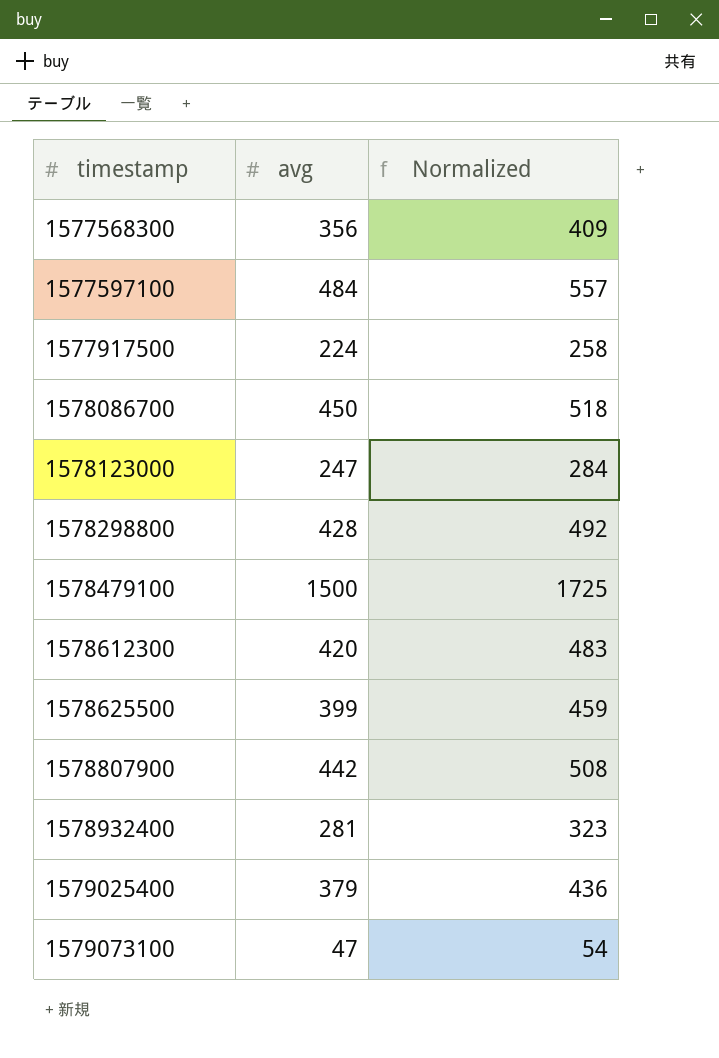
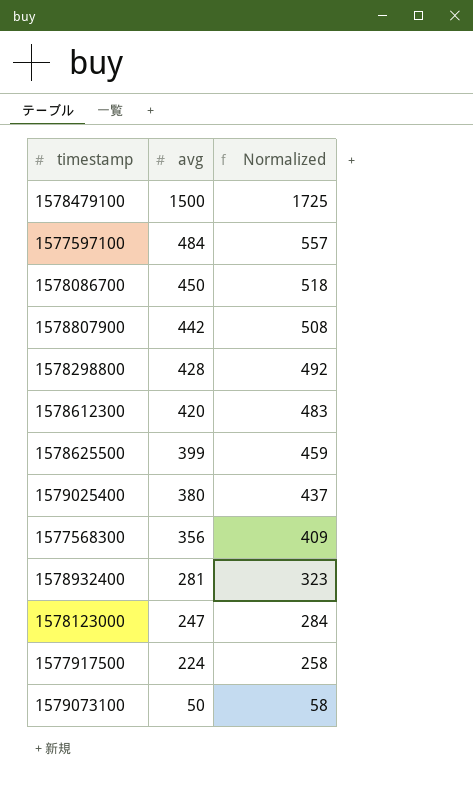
row order: timestamp ascending -> avg descending
1579025400 | avg: 379 -> 380
1579025400 | Normalized: 436 -> 437
1579073100 | avg: 47 -> 50
1579073100 | Normalized: 54 -> 58

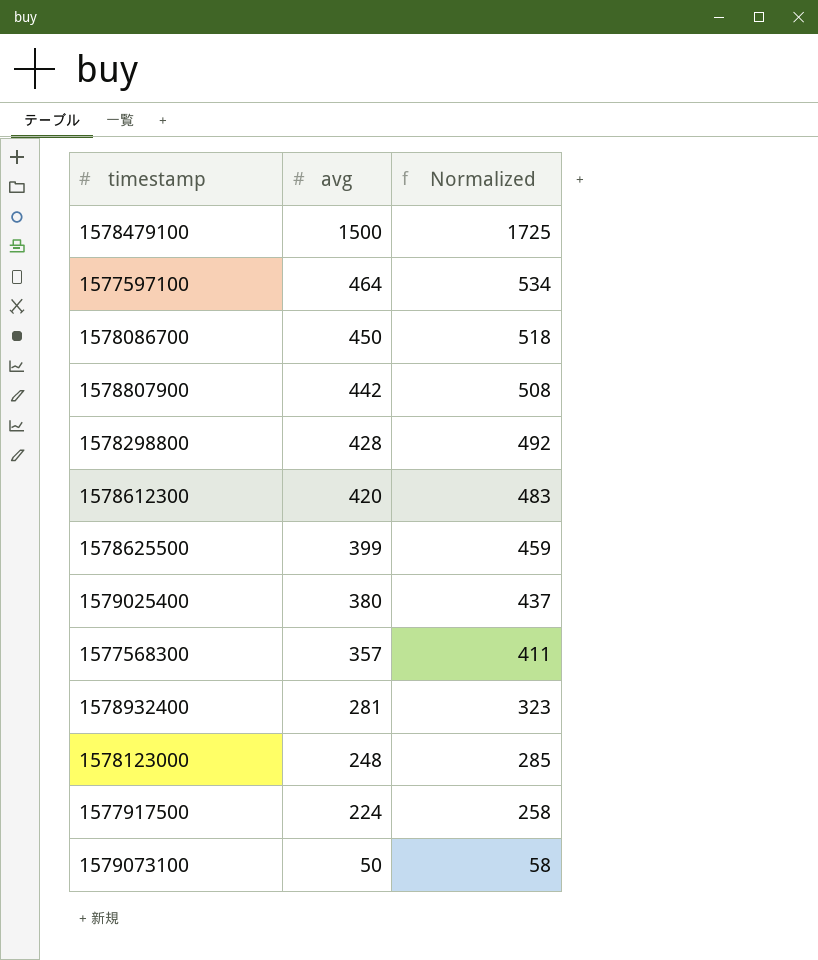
1577597100 | avg: 484 -> 464
1577597100 | Normalized: 557 -> 534
1577568300 | avg: 356 -> 357
1577568300 | Normalized: 409 -> 411
1578123000 | avg: 247 -> 248
1578123000 | Normalized: 284 -> 285

